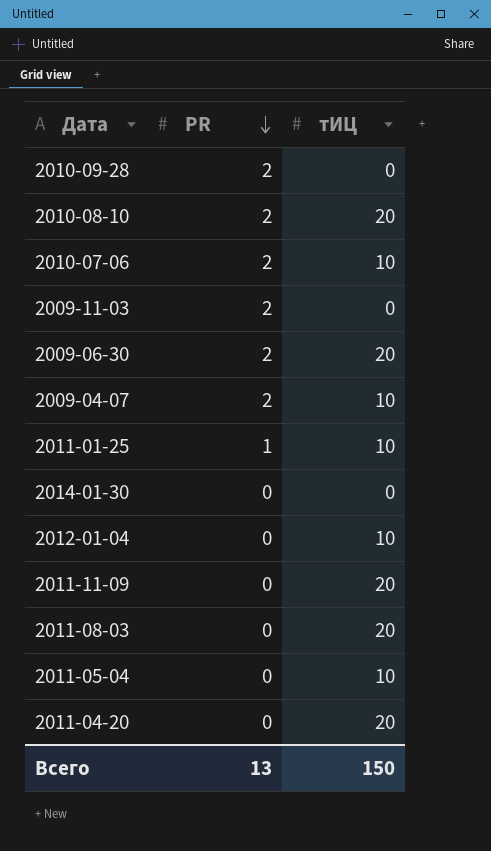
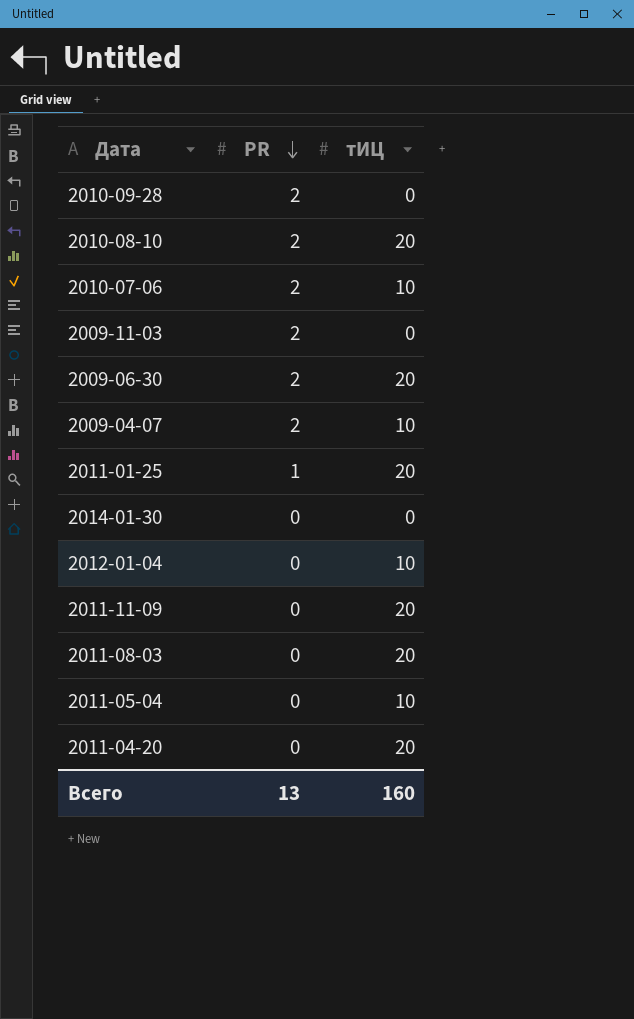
2011-01-25 | тИЦ: 10 -> 20
Всего | тИЦ: 150 -> 160

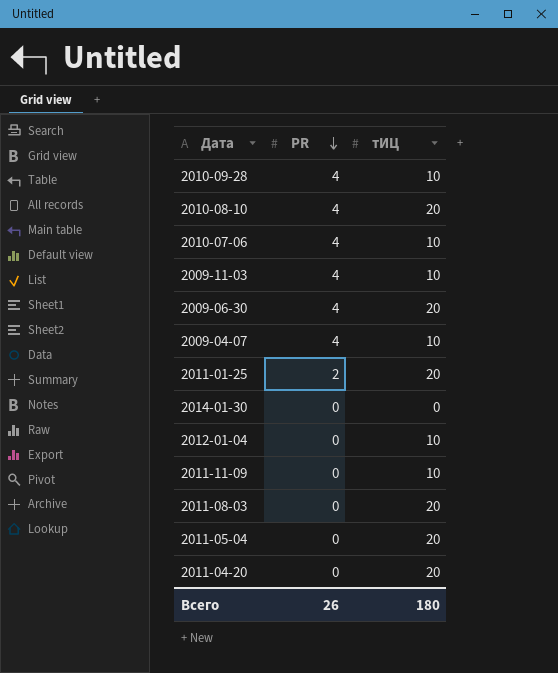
2010-09-28 | PR: 2 -> 4
2010-09-28 | тИЦ: 0 -> 10
2010-08-10 | PR: 2 -> 4
2010-07-06 | PR: 2 -> 4
2009-11-03 | PR: 2 -> 4
2009-11-03 | тИЦ: 0 -> 10
2009-06-30 | PR: 2 -> 4
2009-04-07 | PR: 2 -> 4
2011-01-25 | PR: 1 -> 2
2011-11-09 | тИЦ: 20 -> 10
2011-05-04 | тИЦ: 10 -> 20
Всего | PR: 13 -> 26
Всего | тИЦ: 160 -> 180

